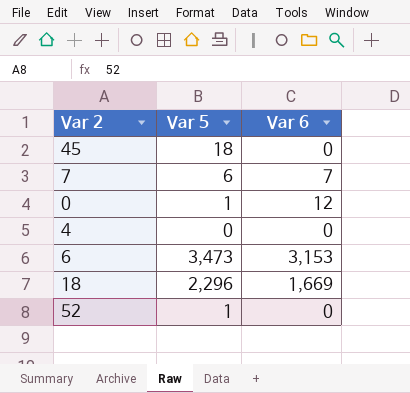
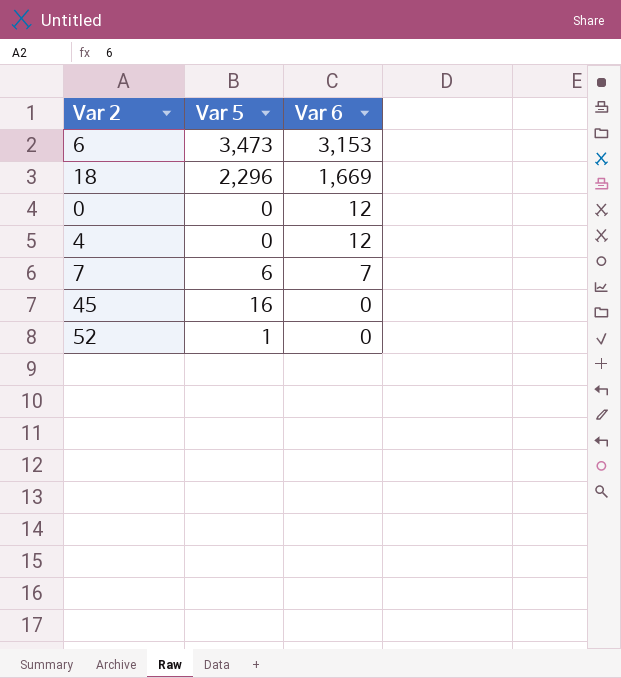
row order: none -> Var 6 descending
0 | Var 5: 1 -> 0
4 | Var 6: 0 -> 12
45 | Var 5: 18 -> 16

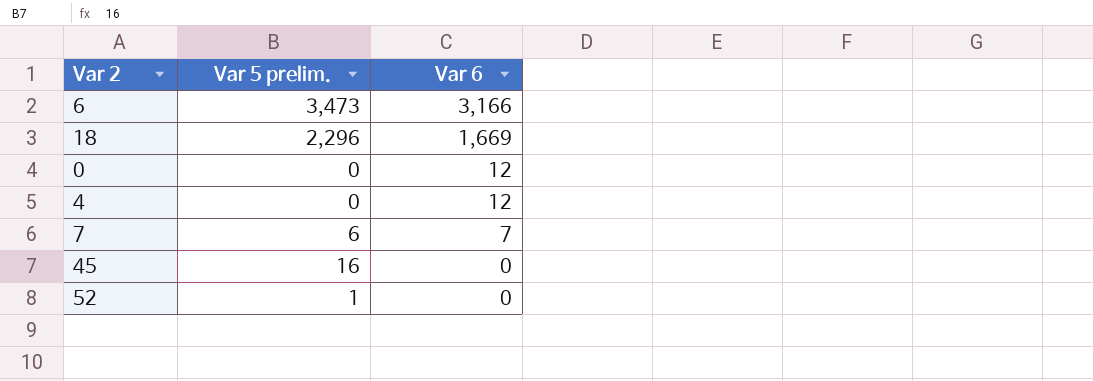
column name: Var 5 -> Var 5 prelim.
6 | Var 6: 3,153 -> 3,166

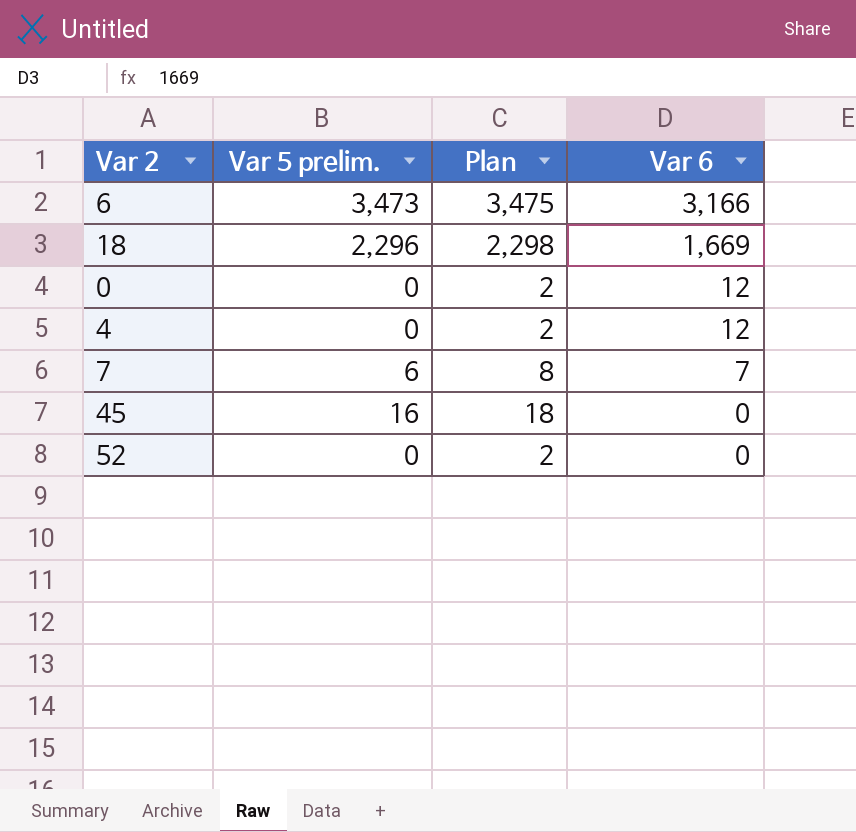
column Plan | formula: none -> [Var 5 prelim.] + 2
52 | Var 5 prelim.: 1 -> 0

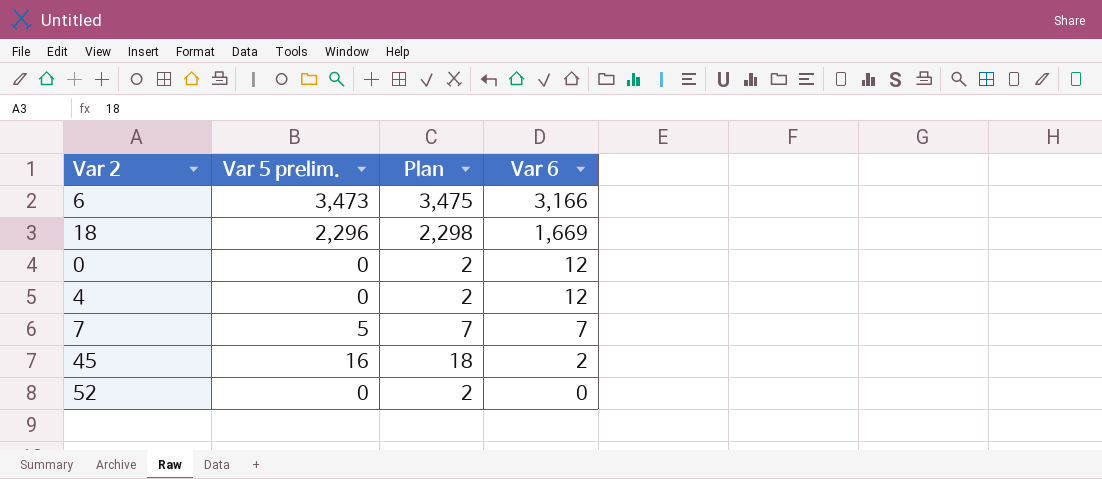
7 | Var 5 prelim.: 6 -> 5
7 | Plan: 8 -> 7
45 | Var 6: 0 -> 2

